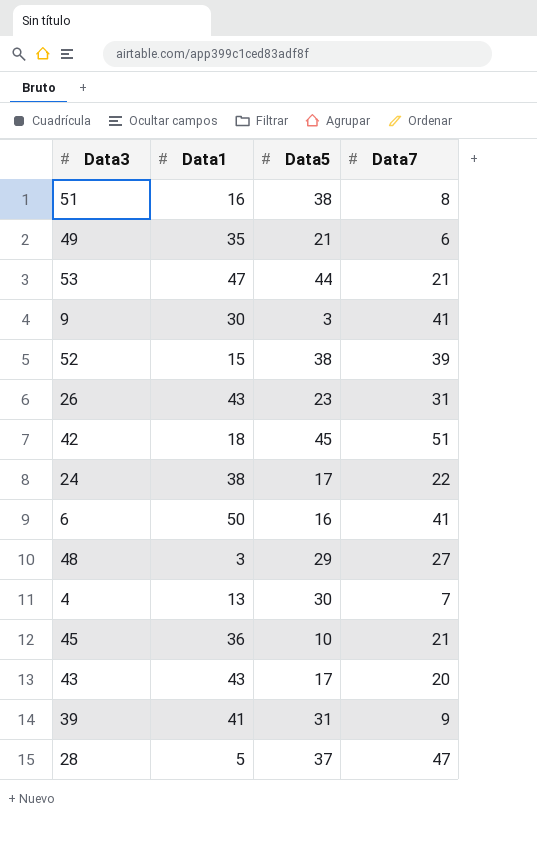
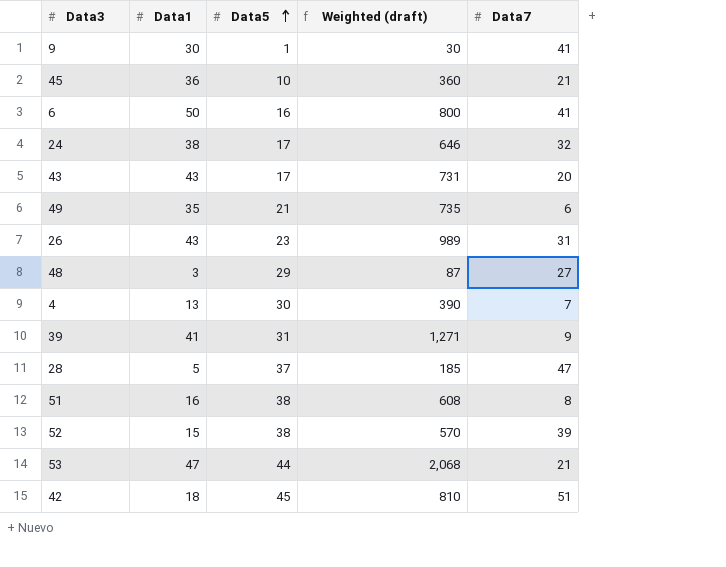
row order: none -> Data5 ascending
column Weighted (draft) | formula: none -> [Data1] * [Data5]
9 | Data5: 3 -> 1
24 | Data7: 22 -> 32

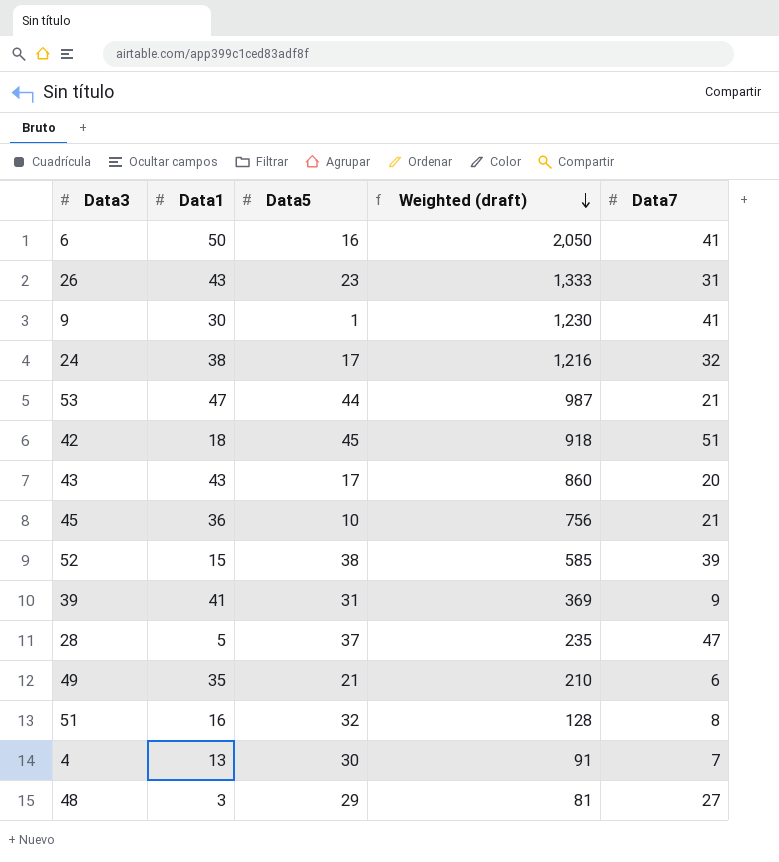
row order: Data5 ascending -> Weighted (draft) descending
column Weighted (draft) | formula: [Data1] * [Data5] -> [Data1] * [Data7]
51 | Data5: 38 -> 32

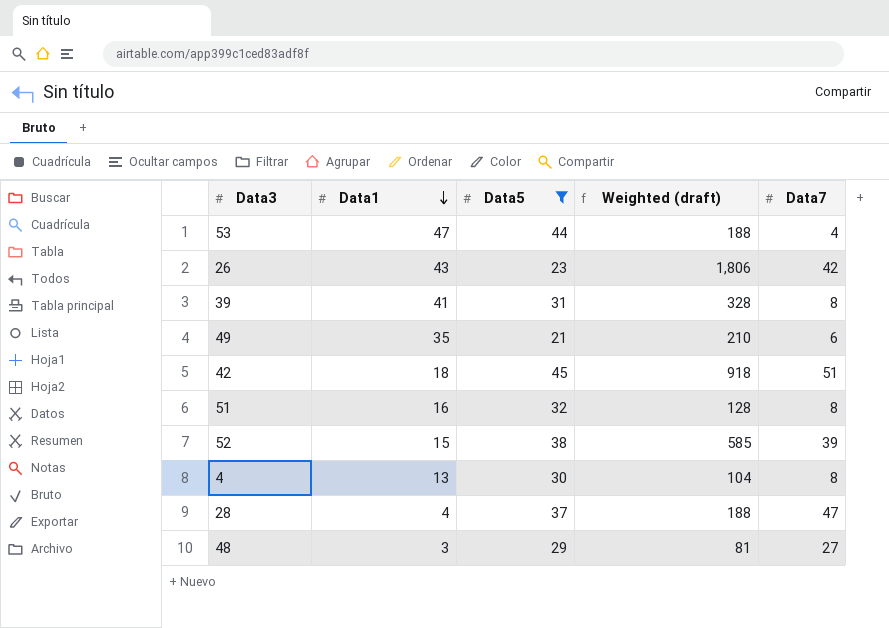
filter: none -> Data5 >= 21
row order: Weighted (draft) descending -> Data1 descending
53 | Weighted (draft): 987 -> 188
53 | Data7: 21 -> 4
26 | Weighted (draft): 1,333 -> 1,806
26 | Data7: 31 -> 42
39 | Weighted (draft): 369 -> 328
39 | Data7: 9 -> 8
4 | Weighted (draft): 91 -> 104
4 | Data7: 7 -> 8
28 | Data1: 5 -> 4
28 | Weighted (draft): 235 -> 188

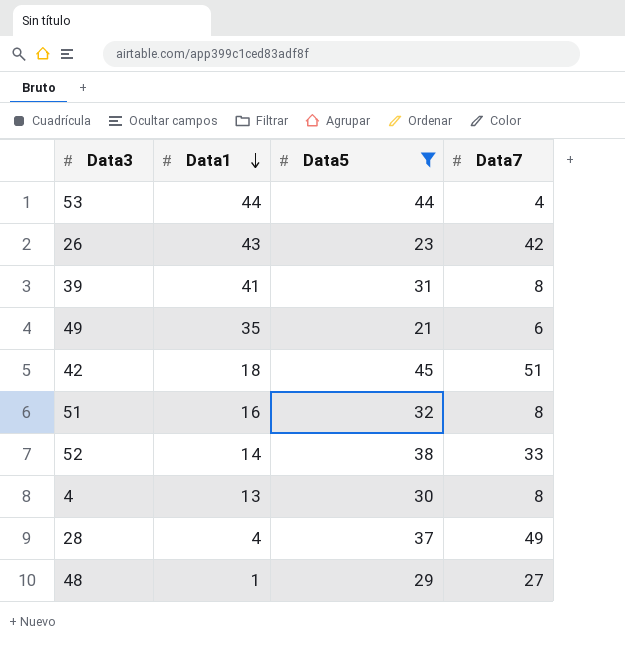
column Weighted (draft) | formula: [Data1] * [Data7] -> none
53 | Data1: 47 -> 44
52 | Data1: 15 -> 14
52 | Data7: 39 -> 33
28 | Data7: 47 -> 49
48 | Data1: 3 -> 1

